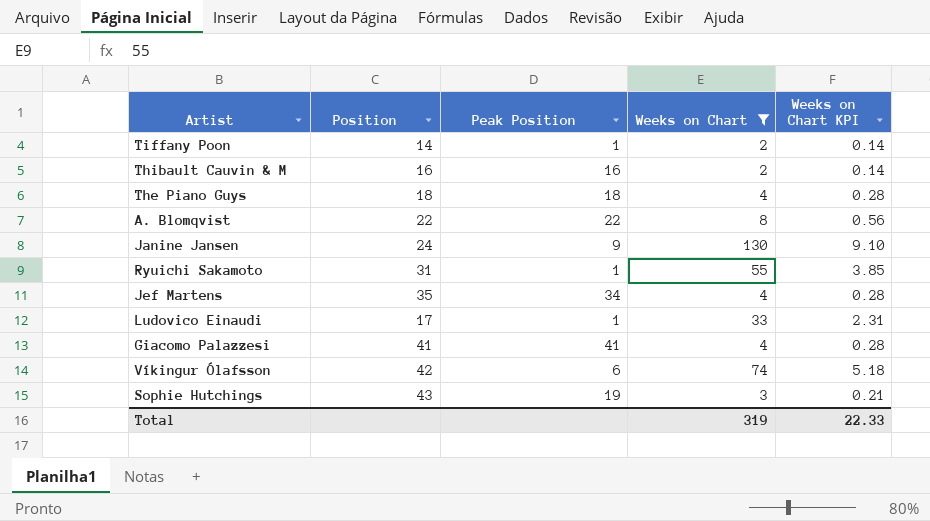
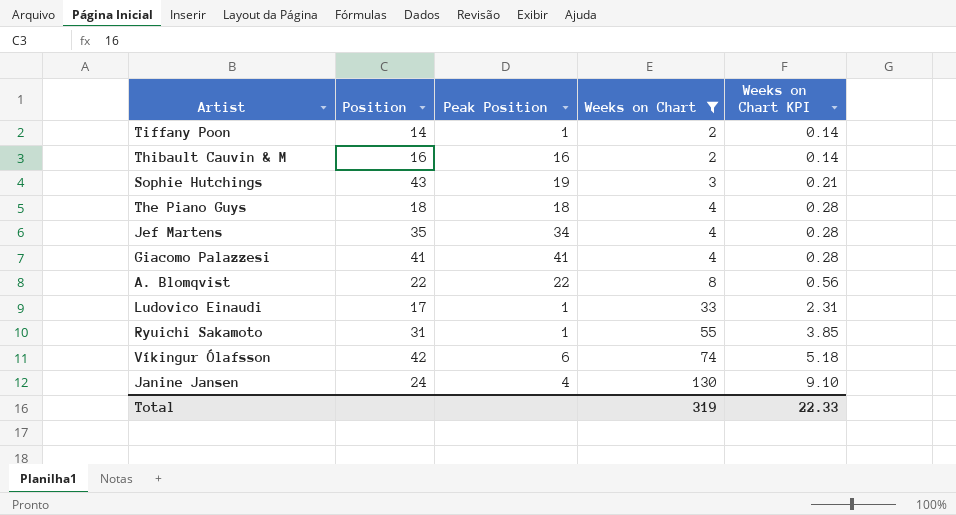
row order: none -> Weeks on Chart ascending
Janine Jansen | Peak Position: 9 -> 4

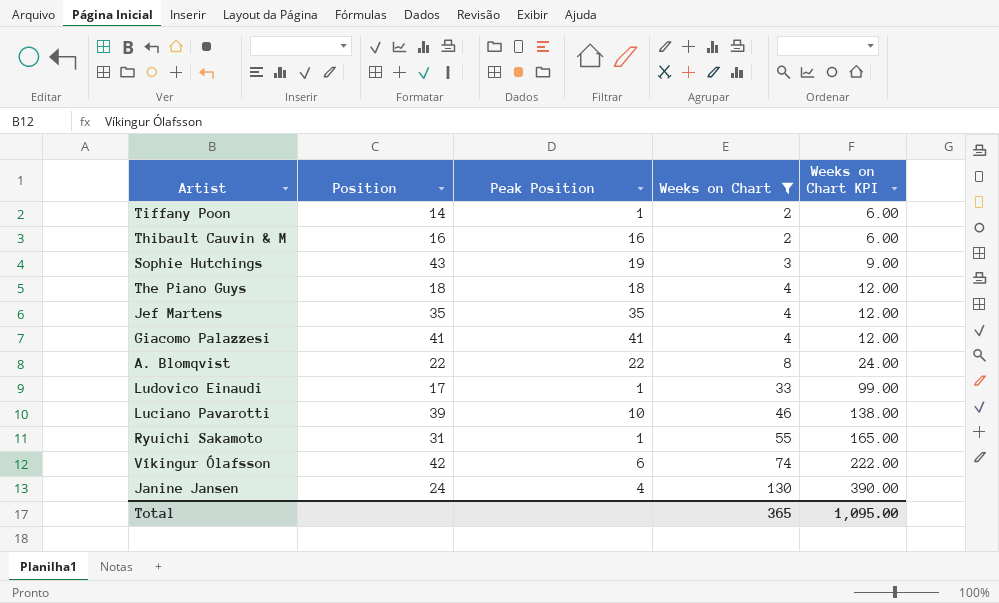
column Weeks on Chart KPI | formula: [Weeks on Chart] * 0.07 -> [Weeks on Chart] * 3
Jef Martens | Peak Position: 34 -> 35
row Luciano Pavarotti: none -> 39 | 10 | 46 | 138.00
Total | Weeks on Chart: 319 -> 365
Total | Weeks on Chart KPI: 22.33 -> 1,095.00

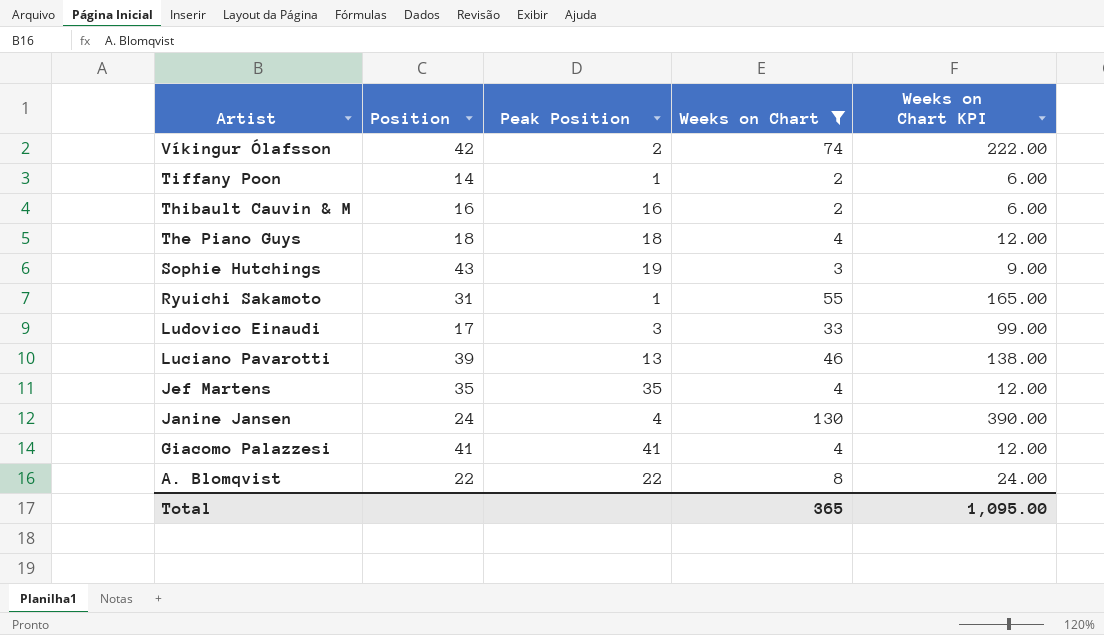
row order: Weeks on Chart ascending -> Artist descending
Víkingur Ólafsson | Peak Position: 6 -> 2
Ludovico Einaudi | Peak Position: 1 -> 3
Luciano Pavarotti | Peak Position: 10 -> 13

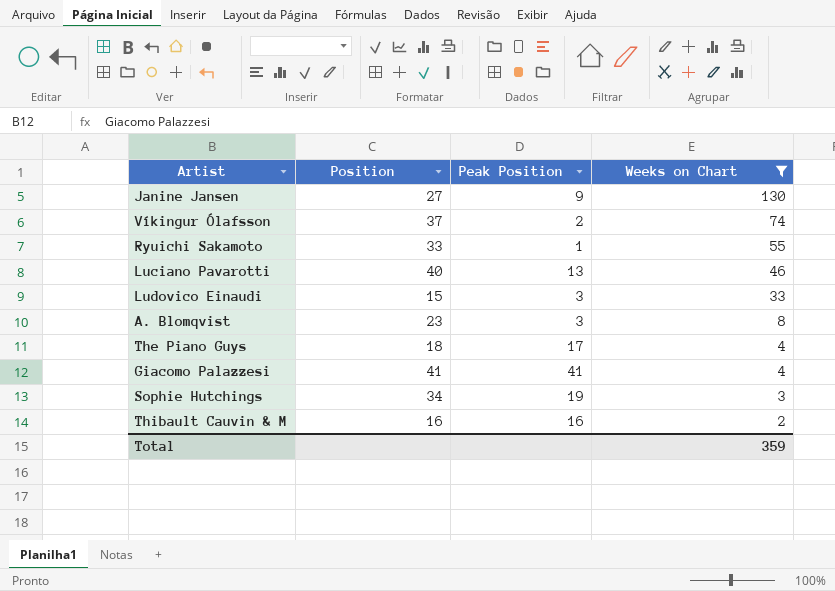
row order: Artist descending -> Weeks on Chart descending
column Weeks on Chart KPI | formula: [Weeks on Chart] * 3 -> none
row Tiffany Poon: 14 | 1 | 2 | 6.00 -> none
row Jef Martens: 35 | 35 | 4 | 12.00 -> none
Janine Jansen | Position: 24 -> 27
Janine Jansen | Peak Position: 4 -> 9
Víkingur Ólafsson | Position: 42 -> 37
Ryuichi Sakamoto | Position: 31 -> 33
Luciano Pavarotti | Position: 39 -> 40
Ludovico Einaudi | Position: 17 -> 15
A. Blomqvist | Position: 22 -> 23
A. Blomqvist | Peak Position: 22 -> 3
The Piano Guys | Peak Position: 18 -> 17
Sophie Hutchings | Position: 43 -> 34
Total | Weeks on Chart: 365 -> 359

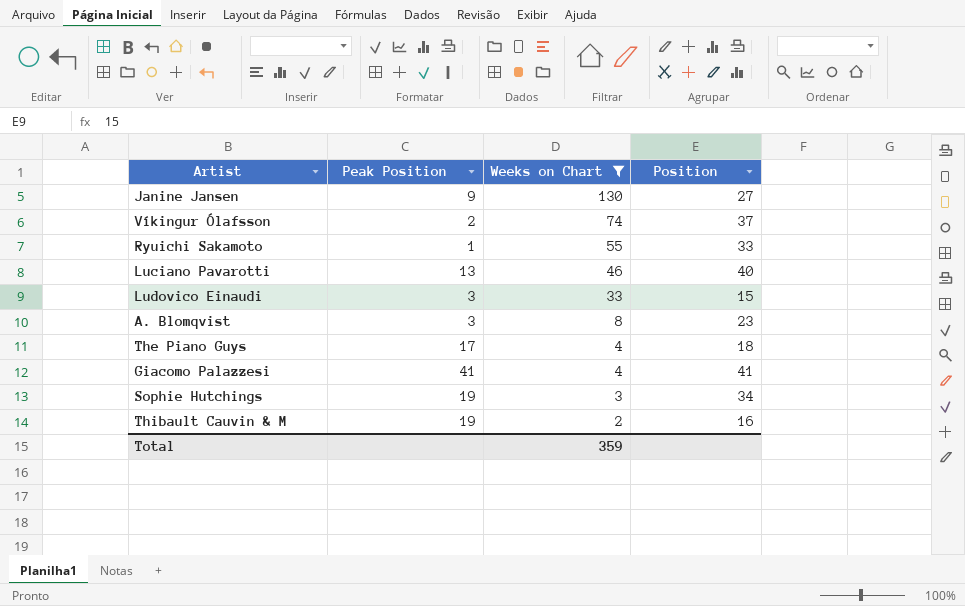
column Position | position: 2 -> 4
Thibault Cauvin & M | Peak Position: 16 -> 19

